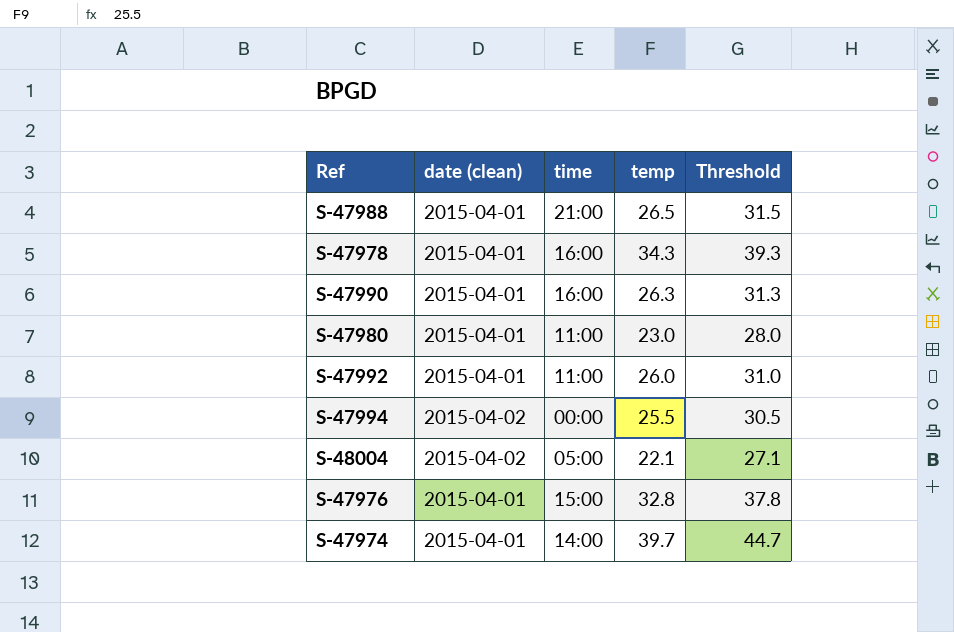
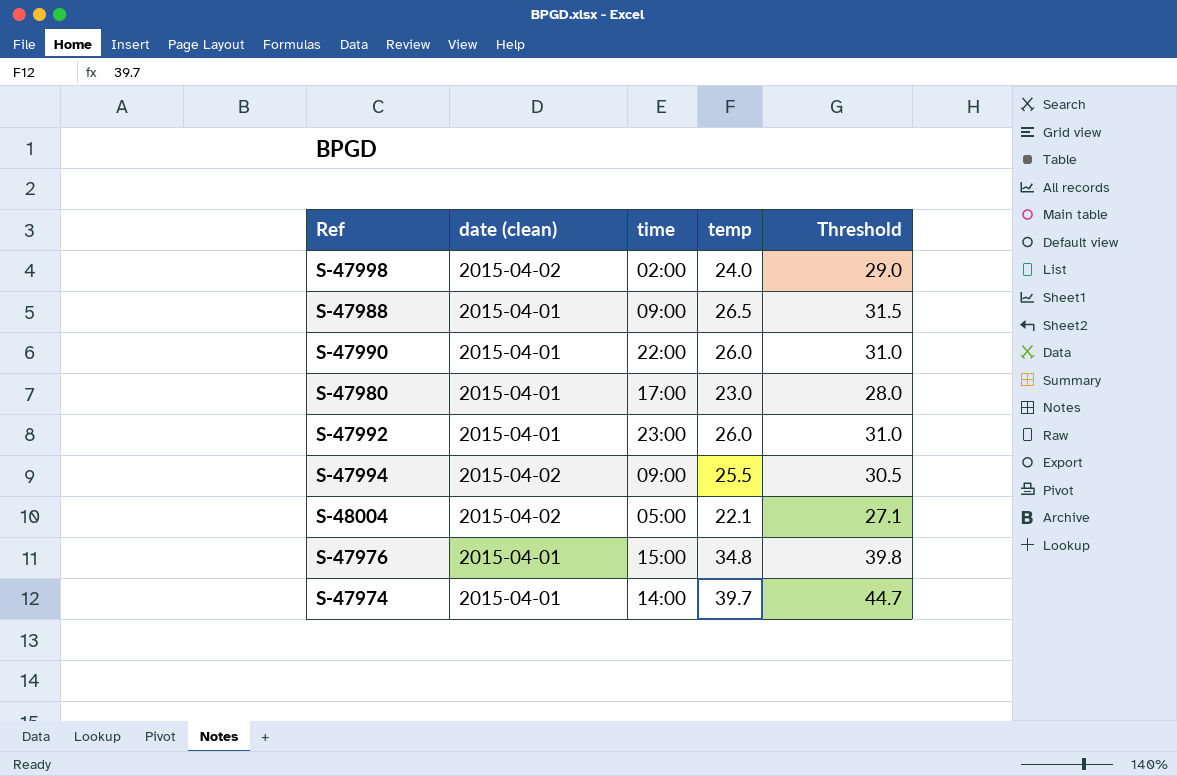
row S-47978: 2015-04-01 | 16:00 | 34.3 | 39.3 -> none
row S-47998: none -> 2015-04-02 | 02:00 | 24.0 | 29.0
S-47988 | time: 21:00 -> 09:00
S-47990 | time: 16:00 -> 22:00
S-47990 | temp: 26.3 -> 26.0
S-47990 | Threshold: 31.3 -> 31.0
S-47980 | time: 11:00 -> 17:00
S-47992 | time: 11:00 -> 23:00
S-47994 | time: 00:00 -> 09:00
S-47976 | temp: 32.8 -> 34.8
S-47976 | Threshold: 37.8 -> 39.8

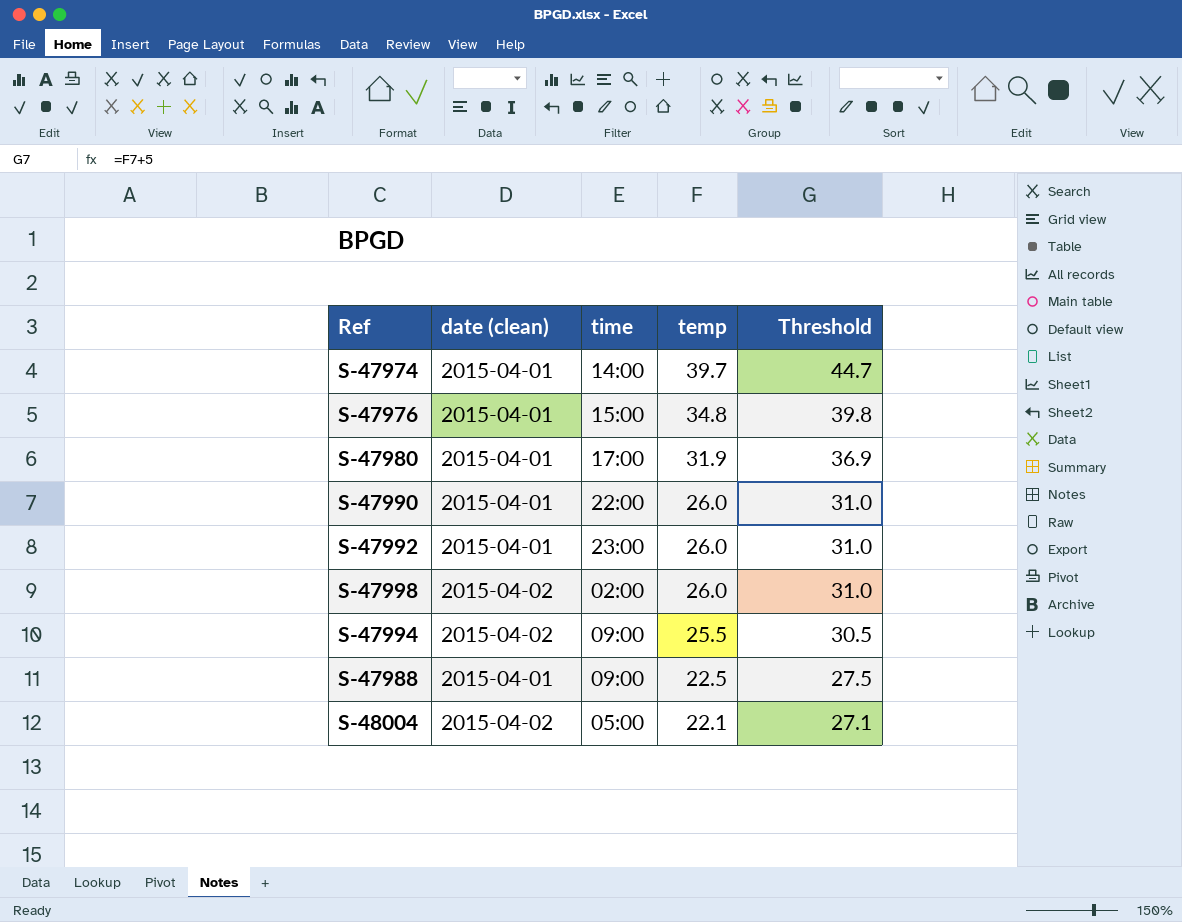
row order: none -> temp descending
S-47980 | temp: 23.0 -> 31.9
S-47980 | Threshold: 28.0 -> 36.9
S-47998 | temp: 24.0 -> 26.0
S-47998 | Threshold: 29.0 -> 31.0
S-47988 | temp: 26.5 -> 22.5
S-47988 | Threshold: 31.5 -> 27.5

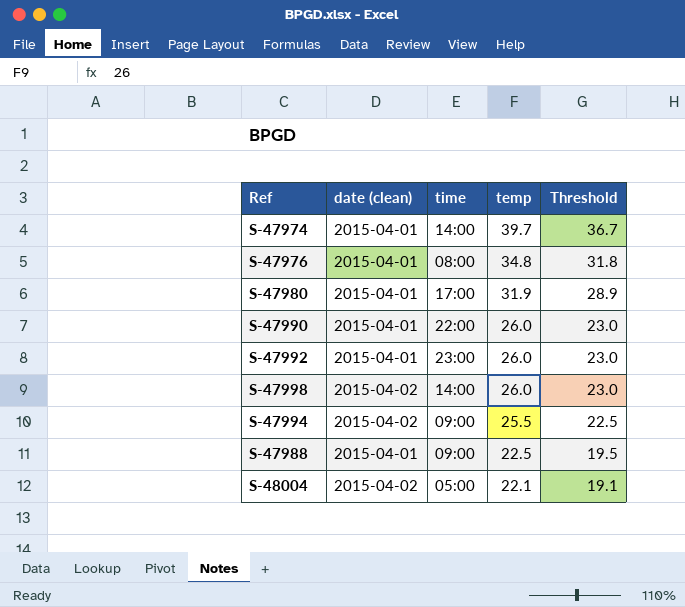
column Threshold | formula: [temp] + 5 -> [temp] - 3
S-47976 | time: 15:00 -> 08:00
S-47998 | time: 02:00 -> 14:00

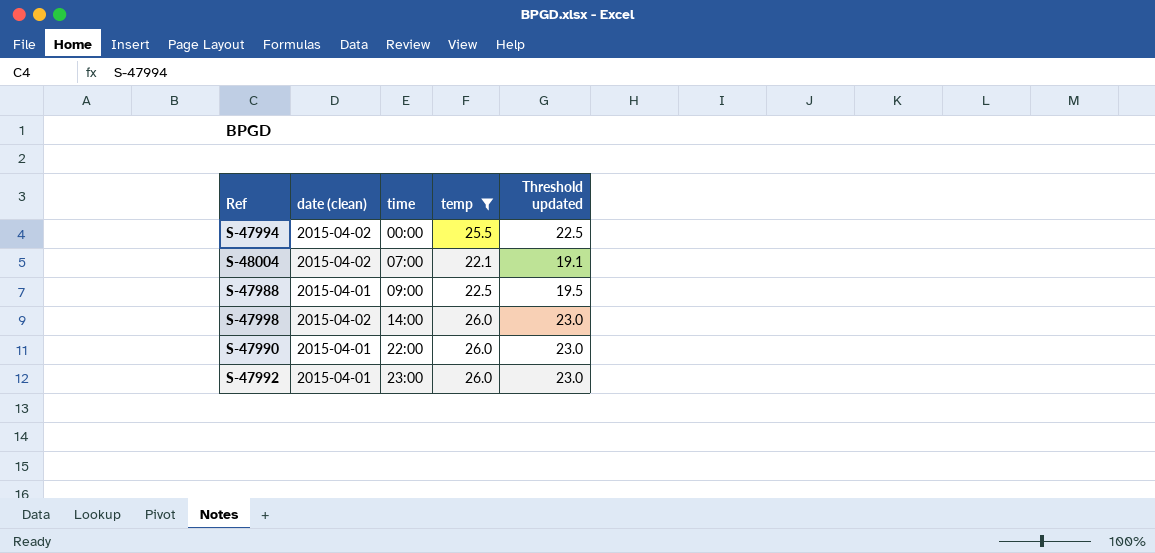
filter: none -> temp <= 26.0
row order: temp descending -> time ascending
column name: Threshold -> Threshold updated
S-47994 | time: 09:00 -> 00:00
S-48004 | time: 05:00 -> 07:00

